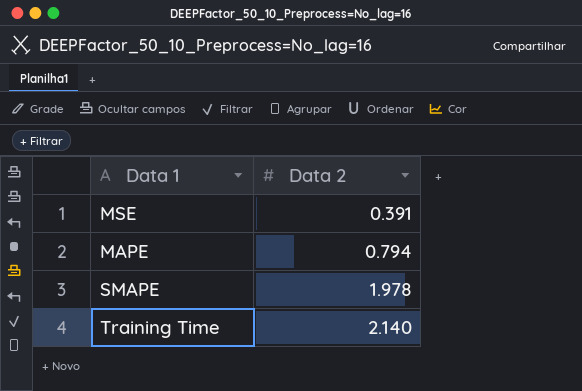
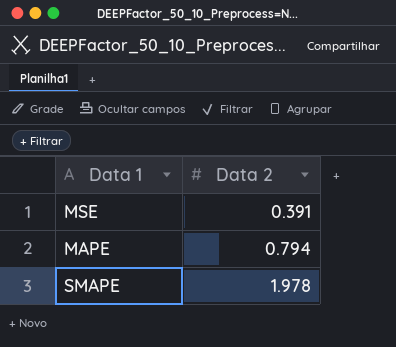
row Training Time: 2.140 -> none

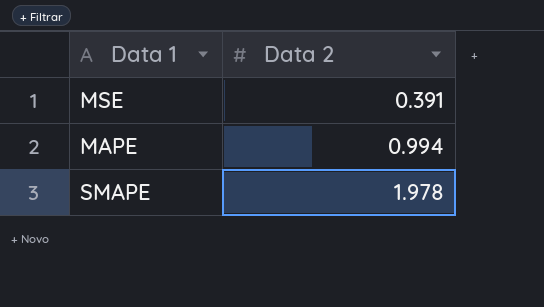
MAPE | Data 2: 0.794 -> 0.994

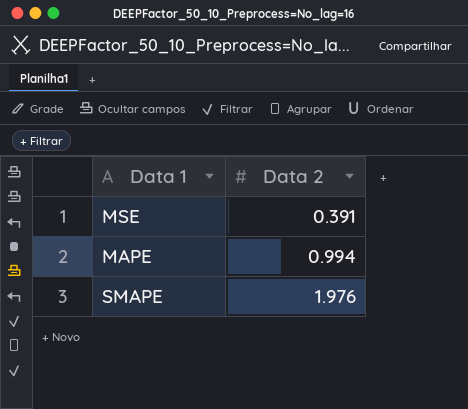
SMAPE | Data 2: 1.978 -> 1.976

